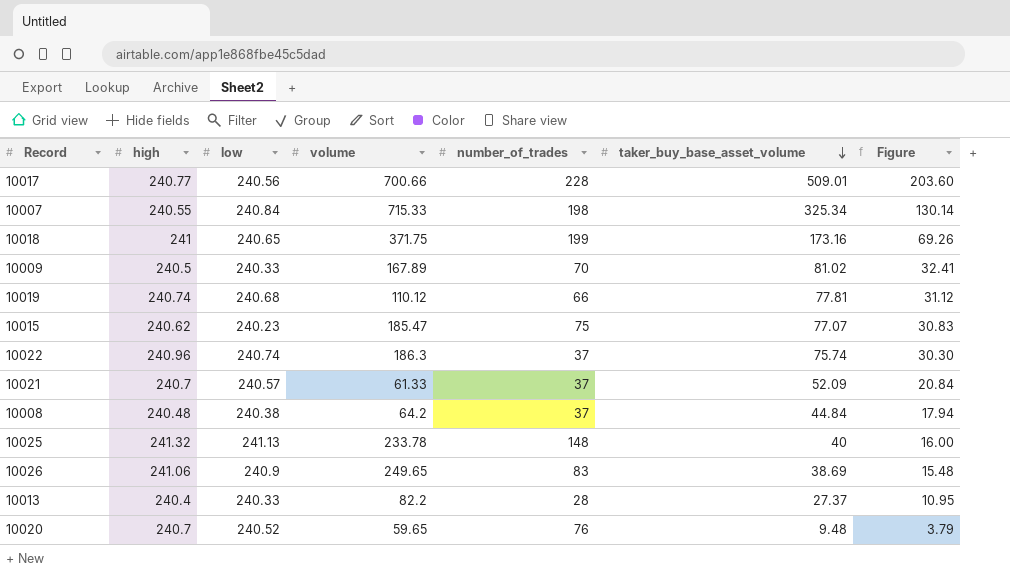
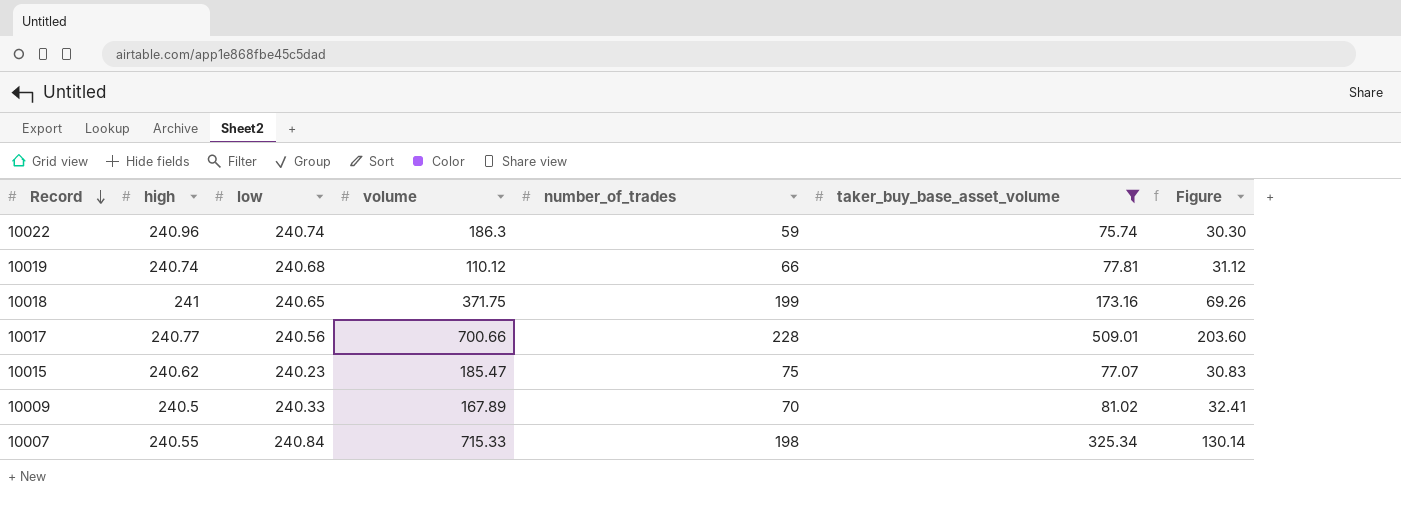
filter: none -> taker_buy_base_asset_volume >= 75.74
row order: taker_buy_base_asset_volume descending -> Record descending
10022 | number_of_trades: 37 -> 59

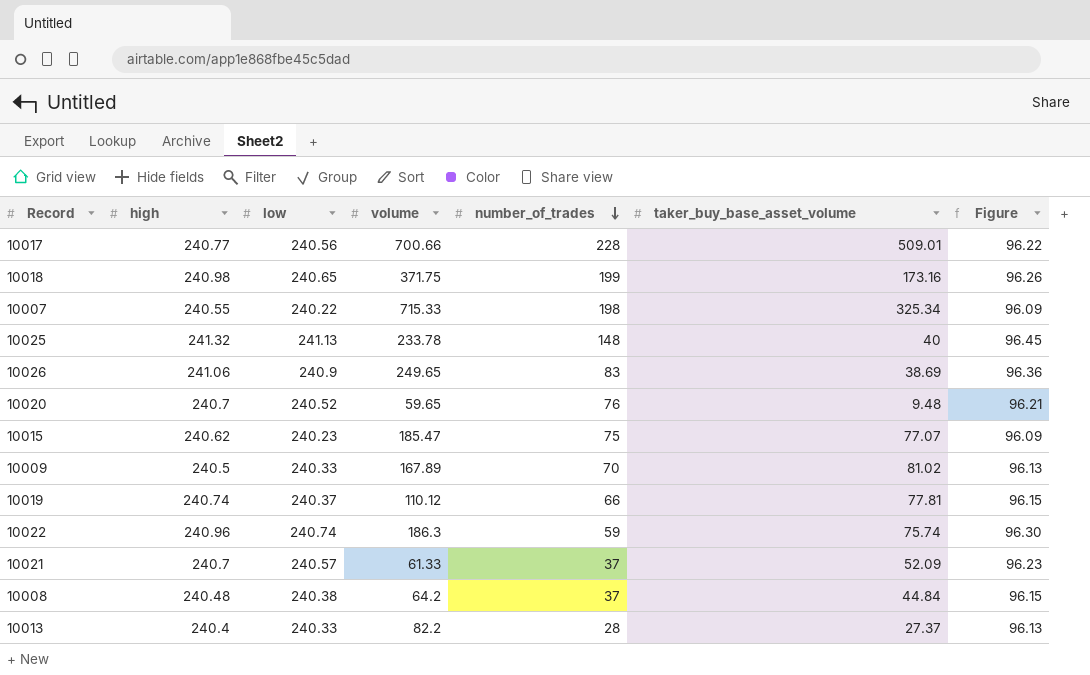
filter: taker_buy_base_asset_volume >= 75.74 -> none
row order: Record descending -> number_of_trades descending
column Figure | formula: [taker_buy_base_asset_volume] * 0.4 -> [low] * 0.4
10018 | high: 241 -> 240.98
10007 | low: 240.84 -> 240.22
10019 | low: 240.68 -> 240.37

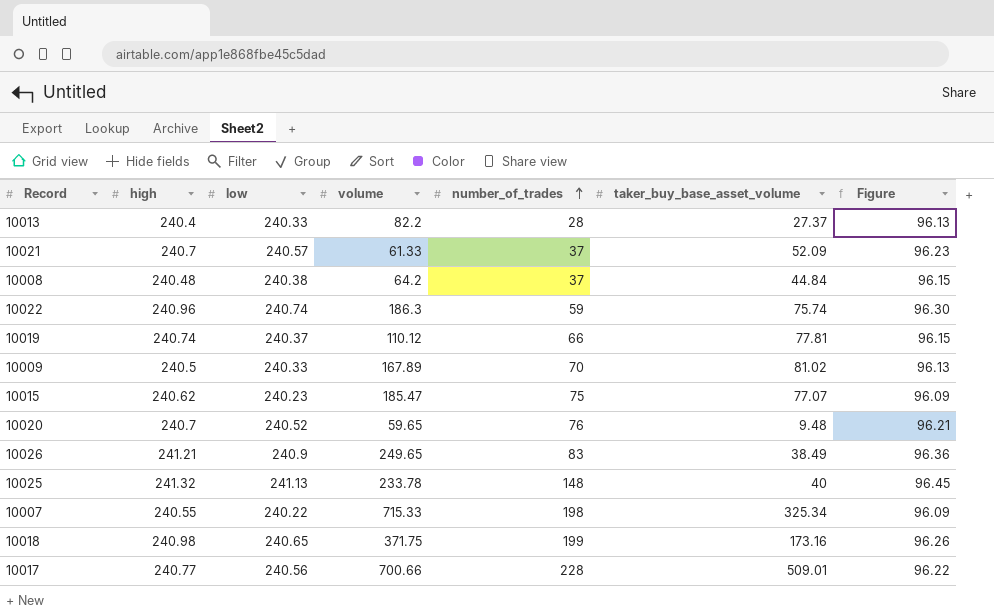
row order: number_of_trades descending -> number_of_trades ascending
10026 | high: 241.06 -> 241.21
10026 | taker_buy_base_asset_volume: 38.69 -> 38.49

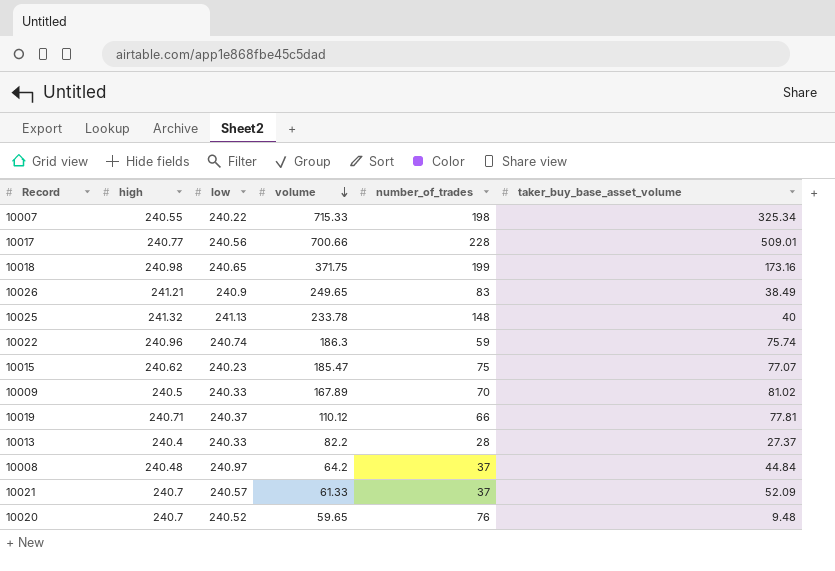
row order: number_of_trades ascending -> volume descending
column Figure | formula: [low] * 0.4 -> none
10019 | high: 240.74 -> 240.71
10008 | low: 240.38 -> 240.97

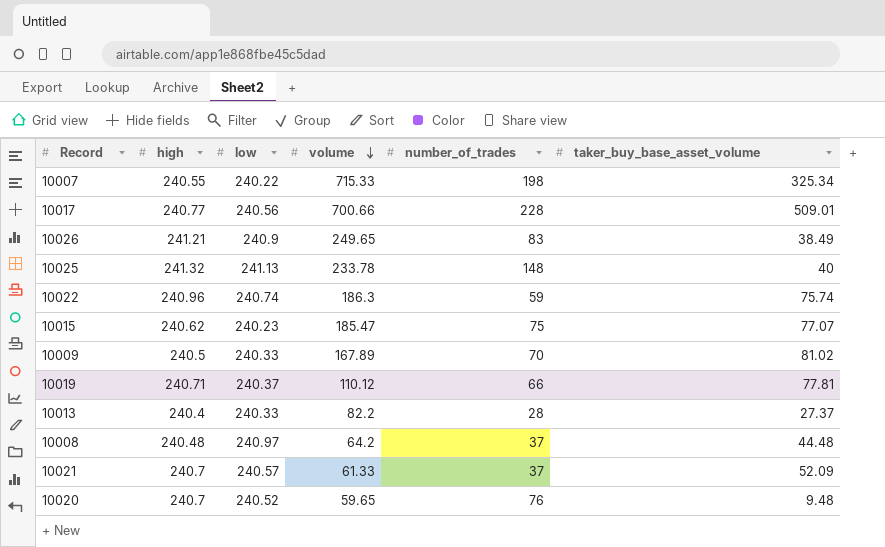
row 10018: 240.98 | 240.65 | 371.75 | 199 | 173.16 -> none
10008 | taker_buy_base_asset_volume: 44.84 -> 44.48

